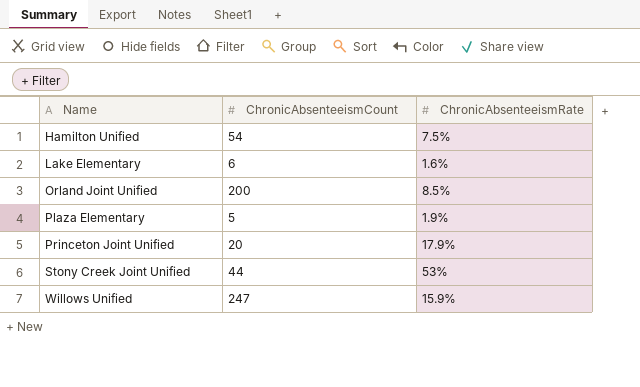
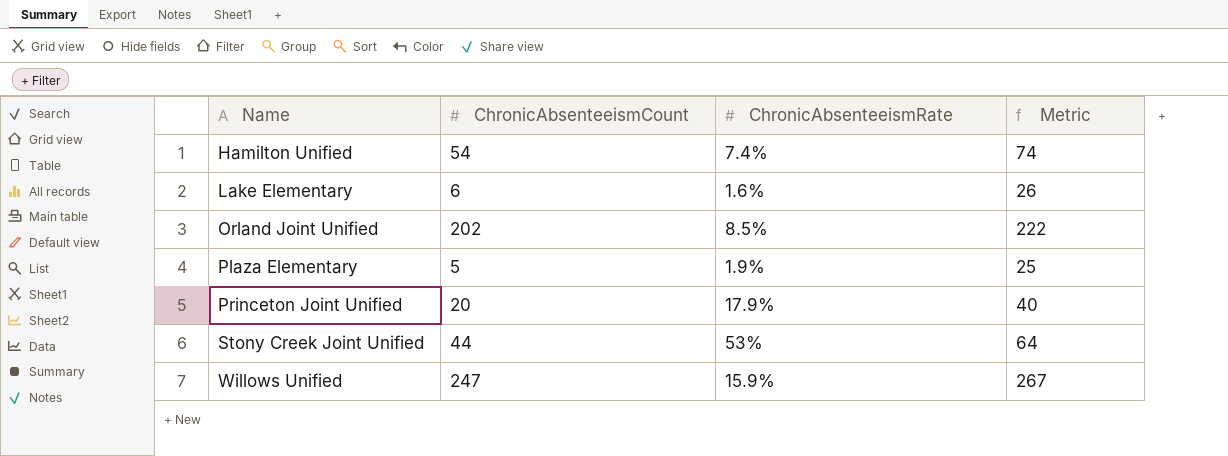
column Metric | formula: none -> [ChronicAbsenteeismCount] + 20
Hamilton Unified | ChronicAbsenteeismRate: 7.5% -> 7.4%
Orland Joint Unified | ChronicAbsenteeismCount: 200 -> 202

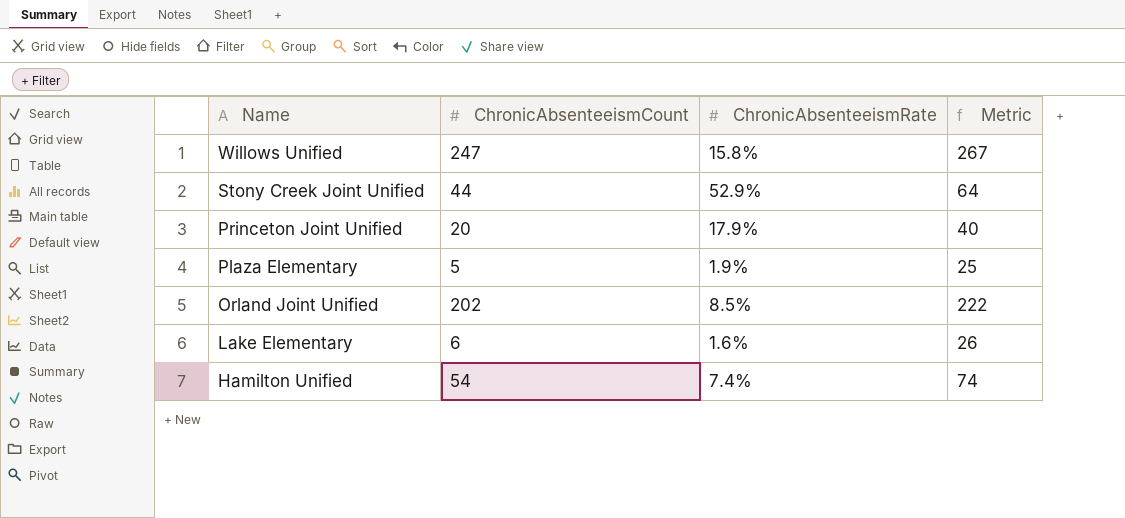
row order: Name ascending -> Name descending
Willows Unified | ChronicAbsenteeismRate: 15.9% -> 15.8%
Stony Creek Joint Unified | ChronicAbsenteeismRate: 53% -> 52.9%

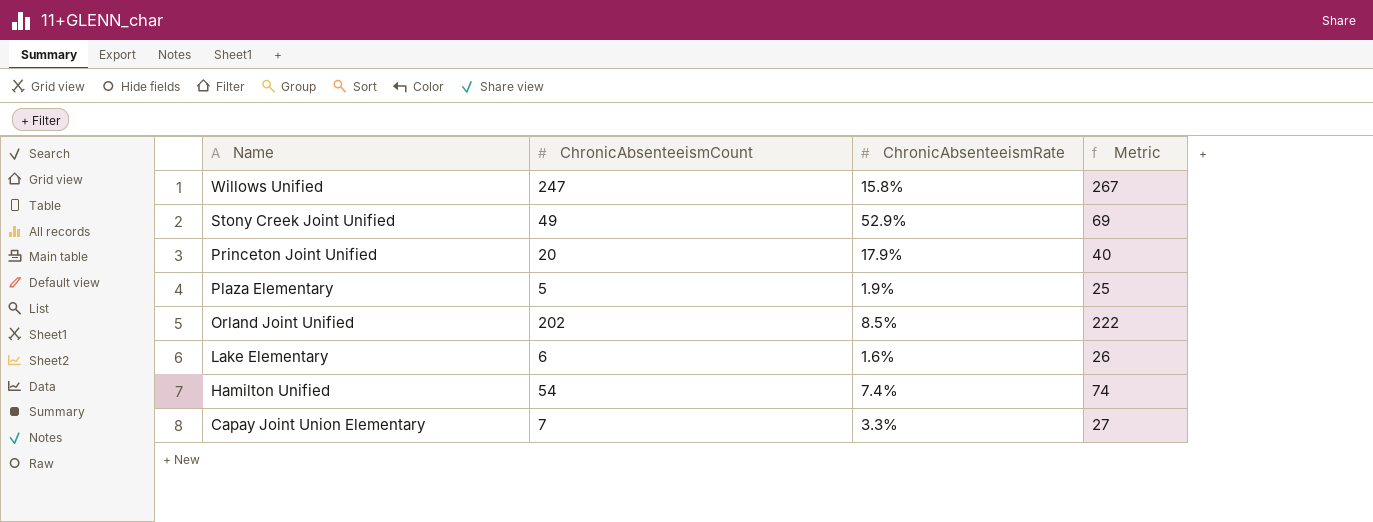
Stony Creek Joint Unified | ChronicAbsenteeismCount: 44 -> 49
Stony Creek Joint Unified | Metric: 64 -> 69
row Capay Joint Union Elementary: none -> 7 | 3.3% | 27

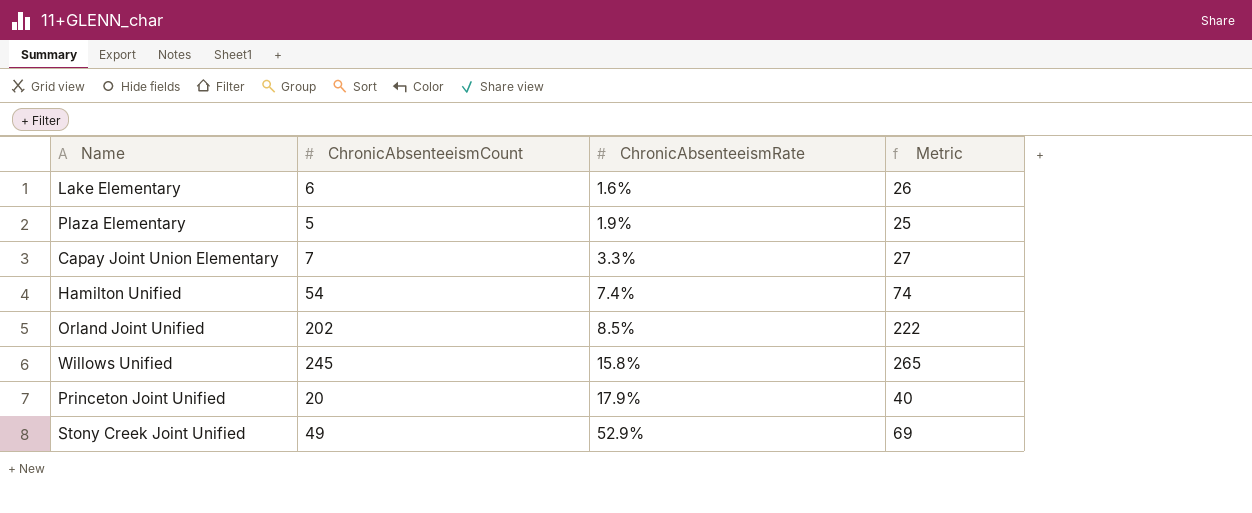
row order: Name descending -> ChronicAbsenteeismRate ascending
Willows Unified | ChronicAbsenteeismCount: 247 -> 245
Willows Unified | Metric: 267 -> 265

